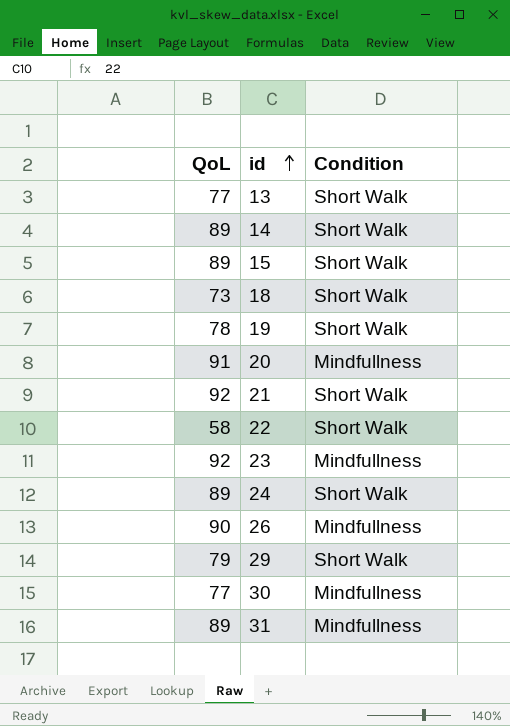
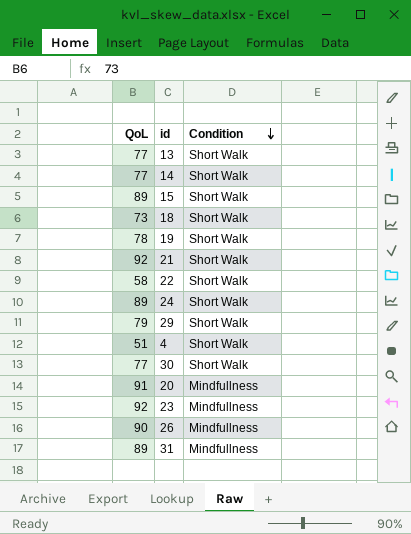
row order: id ascending -> Condition descending
14 | QoL: 89 -> 77
row 4: none -> 51 | Short Walk
30 | Condition: Mindfullness -> Short Walk

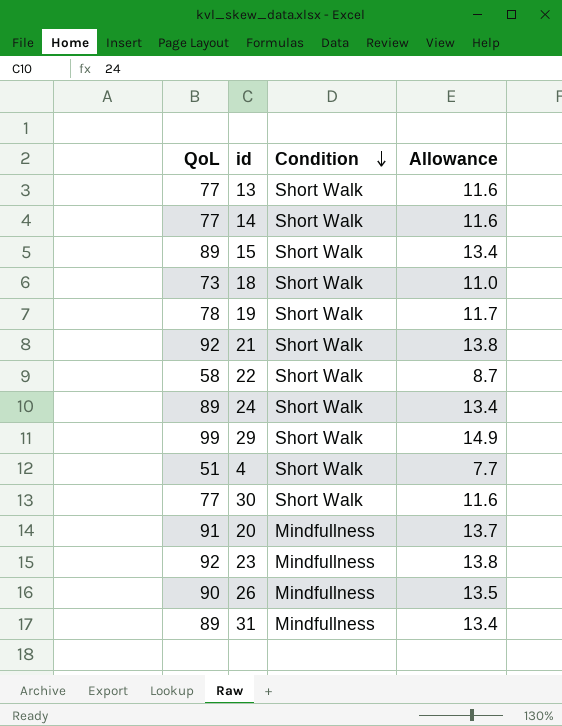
column Allowance | formula: none -> [QoL] * 0.15
29 | QoL: 79 -> 99

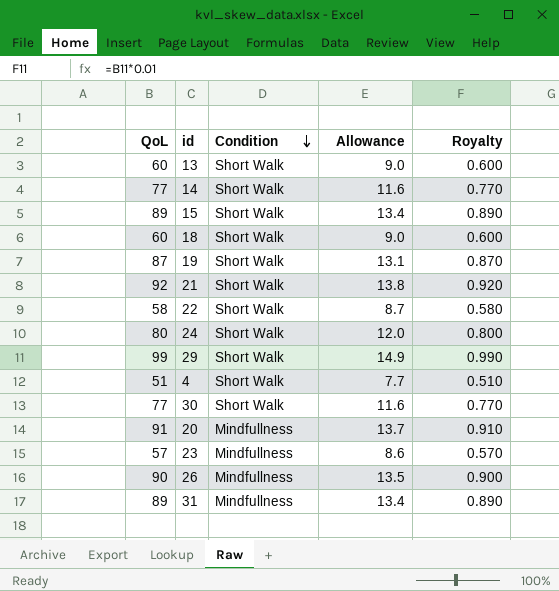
column Royalty | formula: none -> [QoL] * 0.01
13 | QoL: 77 -> 60
13 | Allowance: 11.6 -> 9.0
18 | QoL: 73 -> 60
18 | Allowance: 11.0 -> 9.0
19 | QoL: 78 -> 87
19 | Allowance: 11.7 -> 13.1
24 | QoL: 89 -> 80
24 | Allowance: 13.4 -> 12.0
23 | QoL: 92 -> 57
23 | Allowance: 13.8 -> 8.6

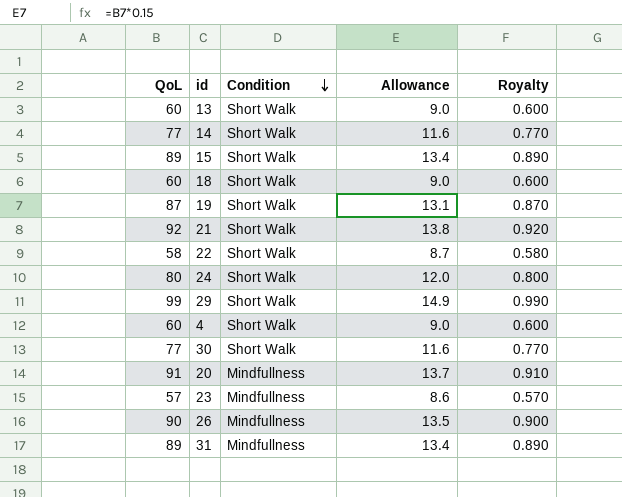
4 | QoL: 51 -> 60
4 | Allowance: 7.7 -> 9.0
4 | Royalty: 0.510 -> 0.600

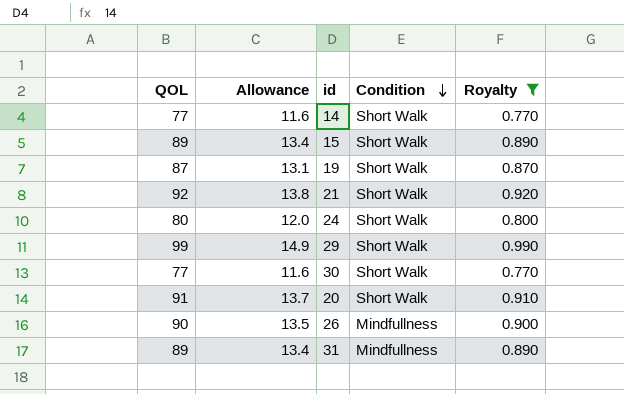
filter: none -> Royalty >= 0.770
column name: QoL -> QOL
column Allowance | position: 4 -> 2
20 | Condition: Mindfullness -> Short Walk

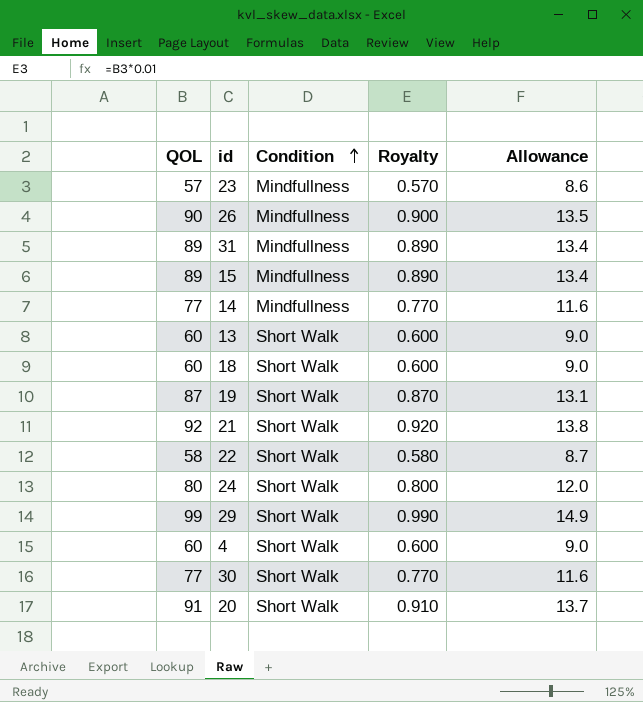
filter: Royalty >= 0.770 -> none
row order: Condition descending -> Condition ascending
column Allowance | position: 2 -> 5
15 | Condition: Short Walk -> Mindfullness
14 | Condition: Short Walk -> Mindfullness

